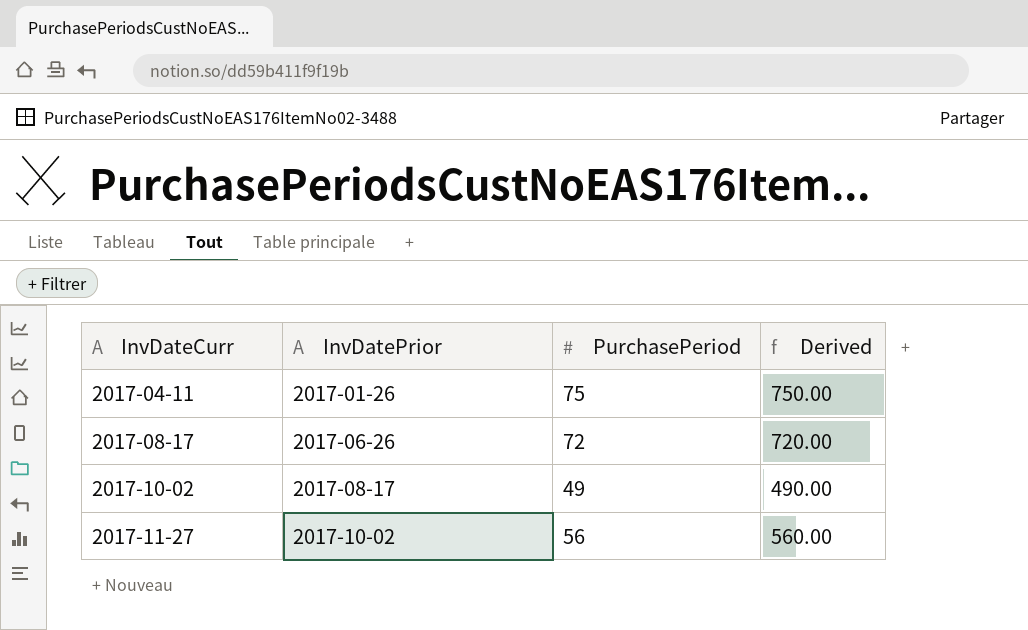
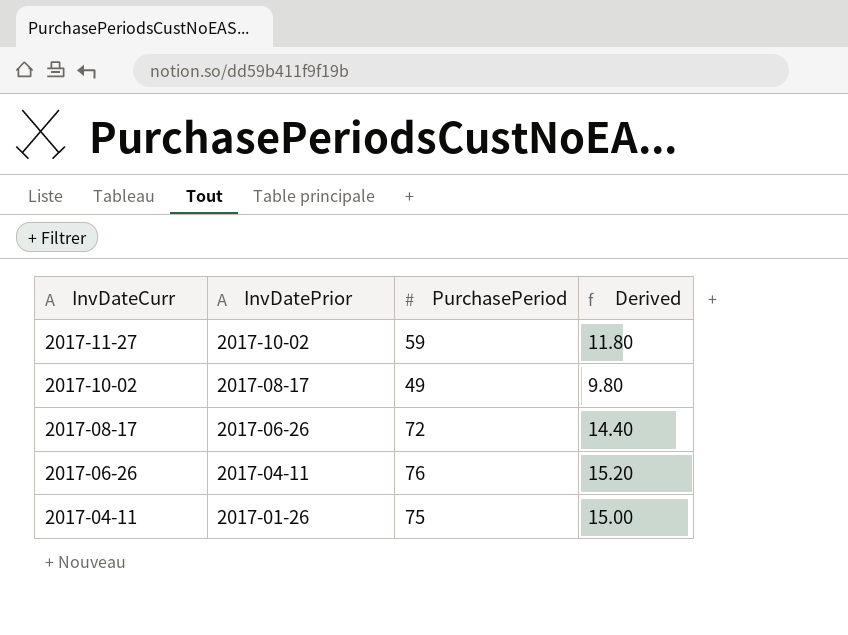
row order: InvDateCurr ascending -> InvDateCurr descending
column Derived | formula: [PurchasePeriod] * 10 -> [PurchasePeriod] * 0.2
2017-11-27 | PurchasePeriod: 56 -> 59
row 2017-06-26: none -> 2017-04-11 | 76 | 15.20

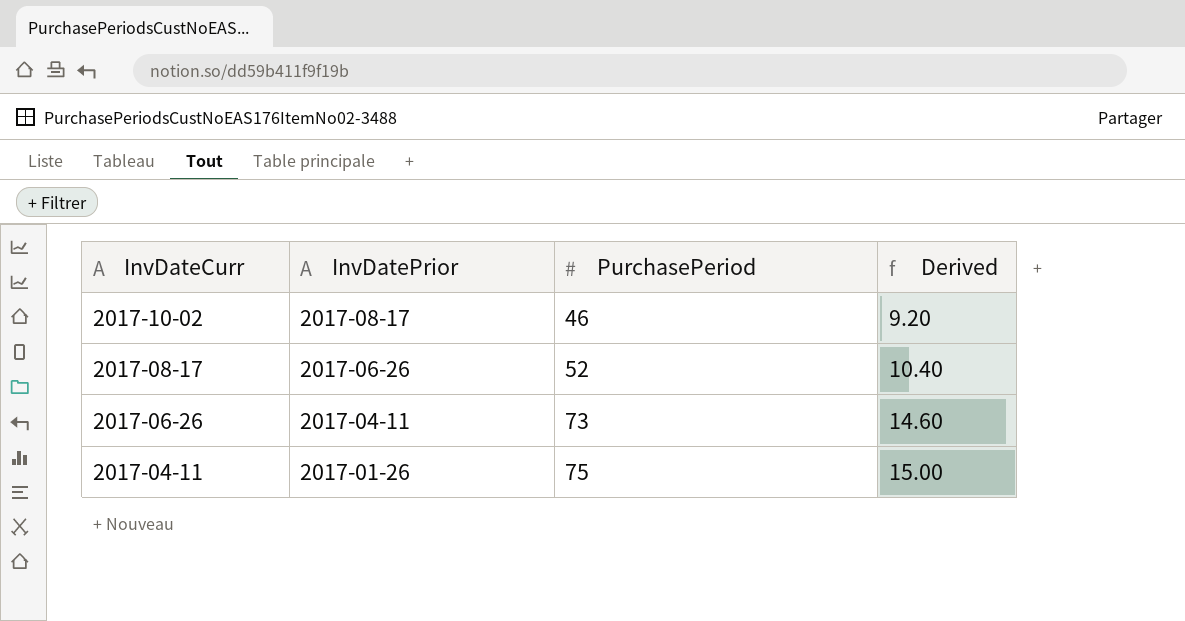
row 2017-11-27: 2017-10-02 | 59 | 11.80 -> none
2017-10-02 | PurchasePeriod: 49 -> 46
2017-10-02 | Derived: 9.80 -> 9.20
2017-08-17 | PurchasePeriod: 72 -> 52
2017-08-17 | Derived: 14.40 -> 10.40
2017-06-26 | PurchasePeriod: 76 -> 73
2017-06-26 | Derived: 15.20 -> 14.60

